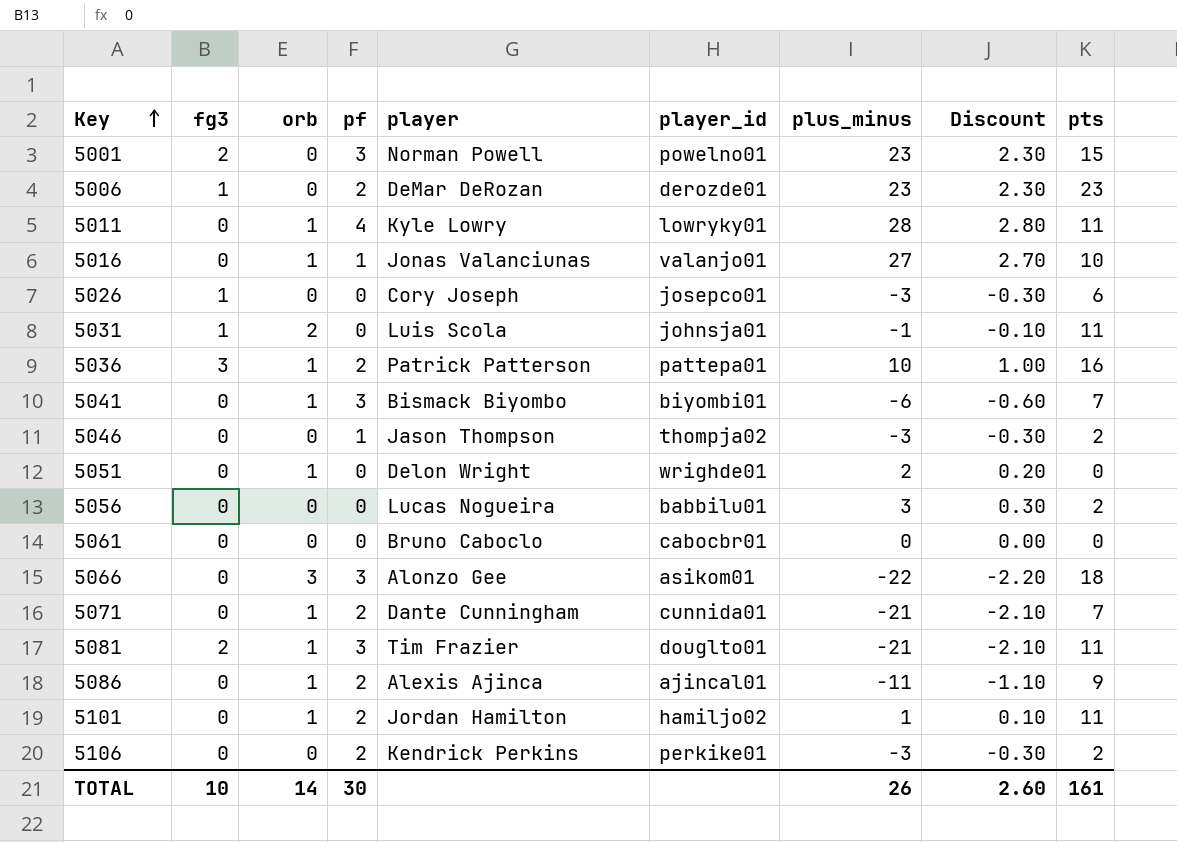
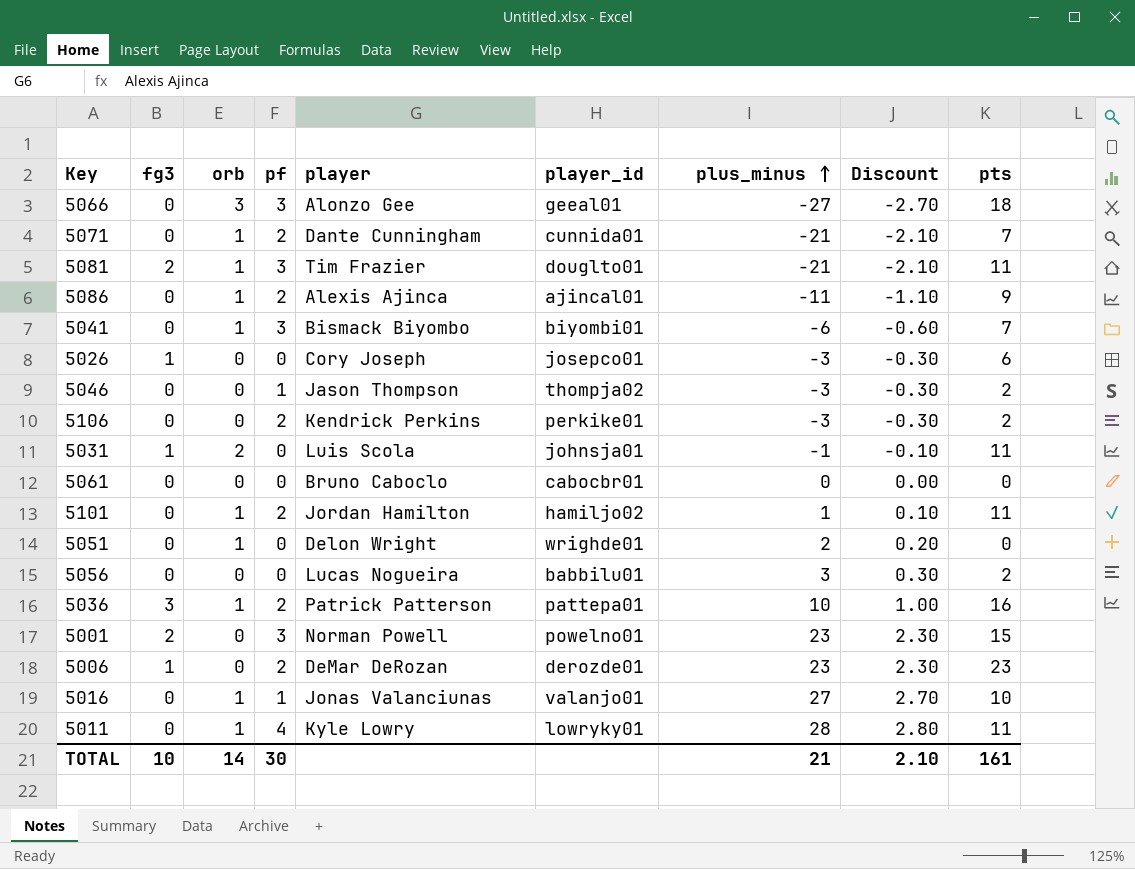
row order: Key ascending -> plus_minus ascending
5066 | player_id: asikom01 -> geeal01
5066 | plus_minus: -22 -> -27
5066 | Discount: -2.20 -> -2.70
TOTAL | plus_minus: 26 -> 21
TOTAL | Discount: 2.60 -> 2.10

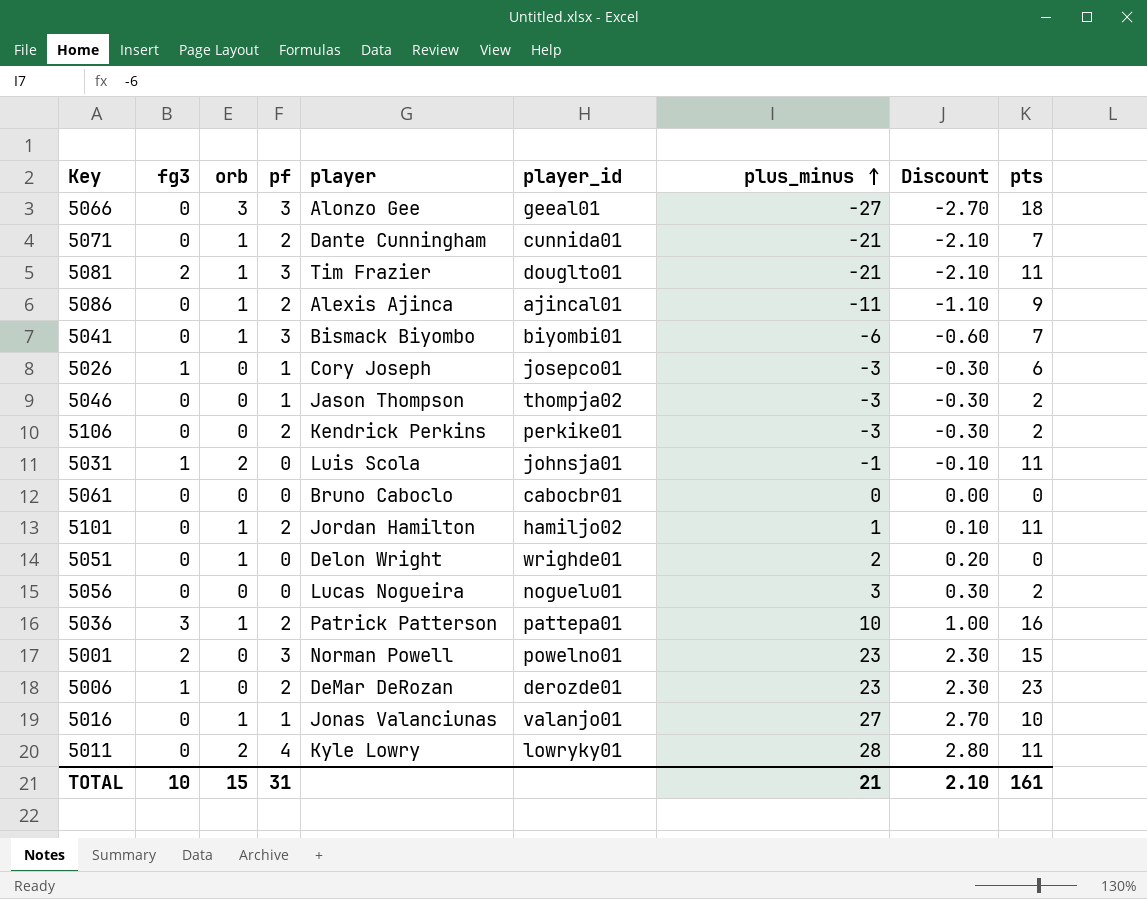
5026 | pf: 0 -> 1
5056 | player_id: babbilu01 -> noguelu01
5011 | orb: 1 -> 2
TOTAL | orb: 14 -> 15
TOTAL | pf: 30 -> 31

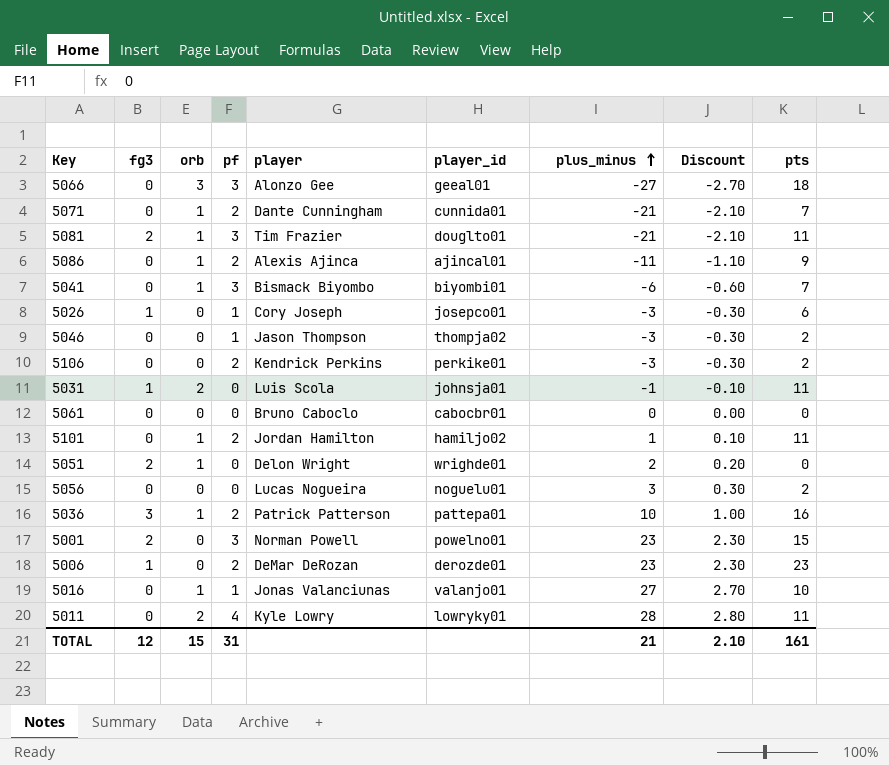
5051 | fg3: 0 -> 2
TOTAL | fg3: 10 -> 12

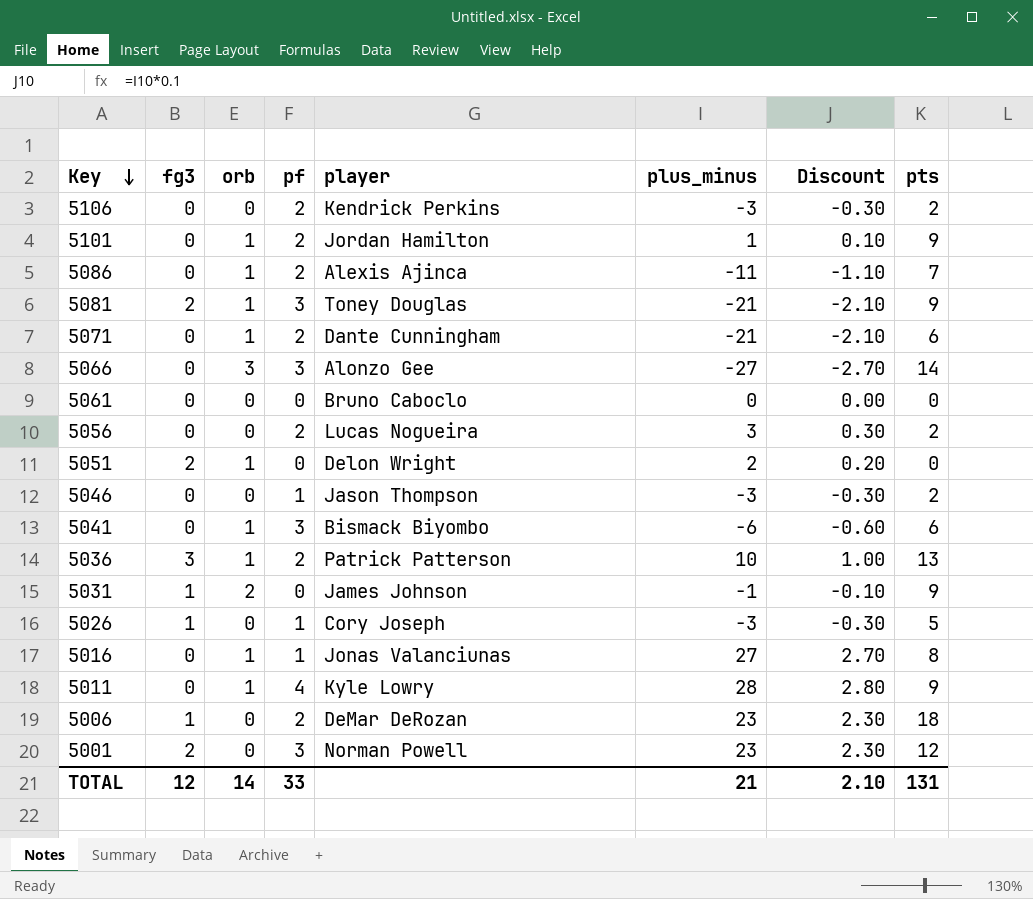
row order: plus_minus ascending -> Key descending
column player_id | position: 6 -> none
5101 | pts: 11 -> 9
5086 | pts: 9 -> 7
5081 | player: Tim Frazier -> Toney Douglas
5081 | pts: 11 -> 9
5071 | pts: 7 -> 6
5066 | pts: 18 -> 14
5056 | pf: 0 -> 2
5041 | pts: 7 -> 6
5036 | pts: 16 -> 13
5031 | player: Luis Scola -> James Johnson
5031 | pts: 11 -> 9
5026 | pts: 6 -> 5
5016 | pts: 10 -> 8
5011 | orb: 2 -> 1
5011 | pts: 11 -> 9
5006 | pts: 23 -> 18
5001 | pts: 15 -> 12
TOTAL | orb: 15 -> 14
TOTAL | pf: 31 -> 33
TOTAL | pts: 161 -> 131

